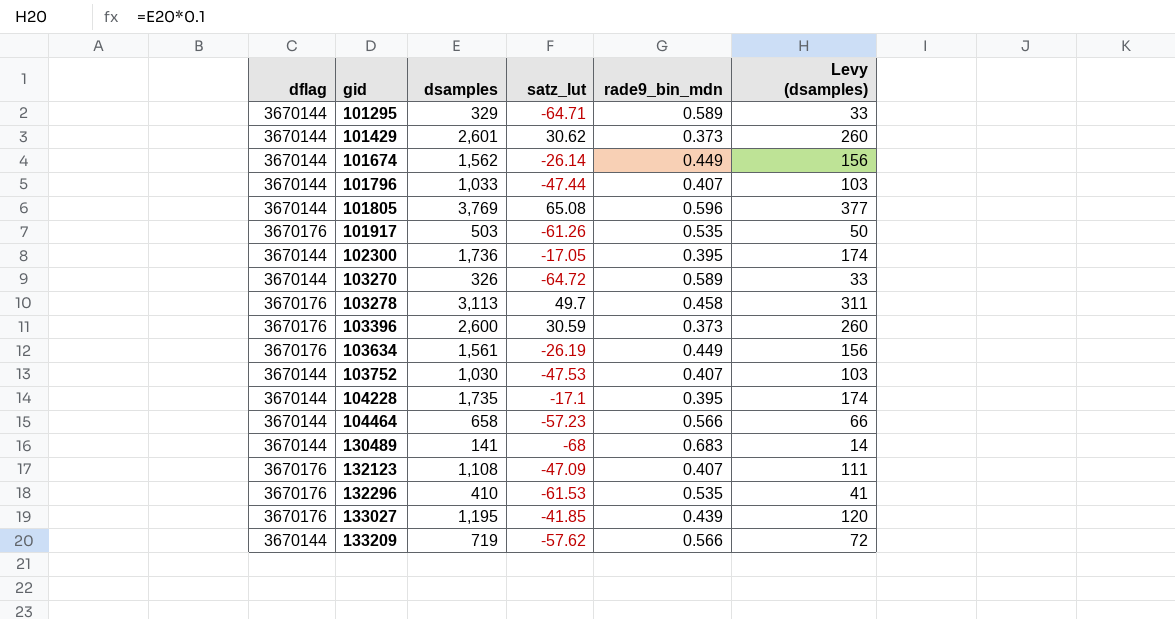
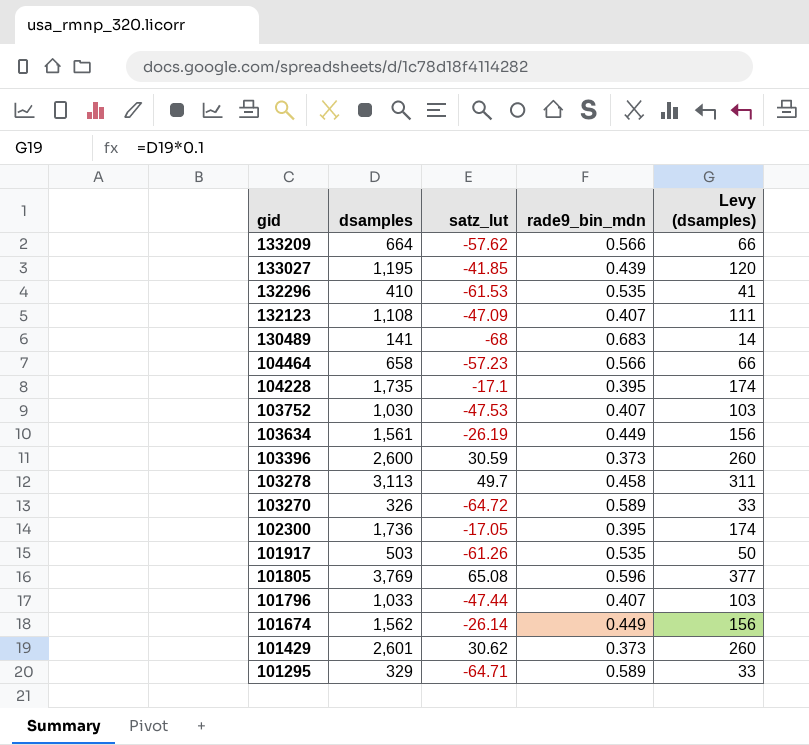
row order: gid ascending -> gid descending
column dflag | position: 1 -> none
133209 | dsamples: 719 -> 664
133209 | Levy (dsamples): 72 -> 66

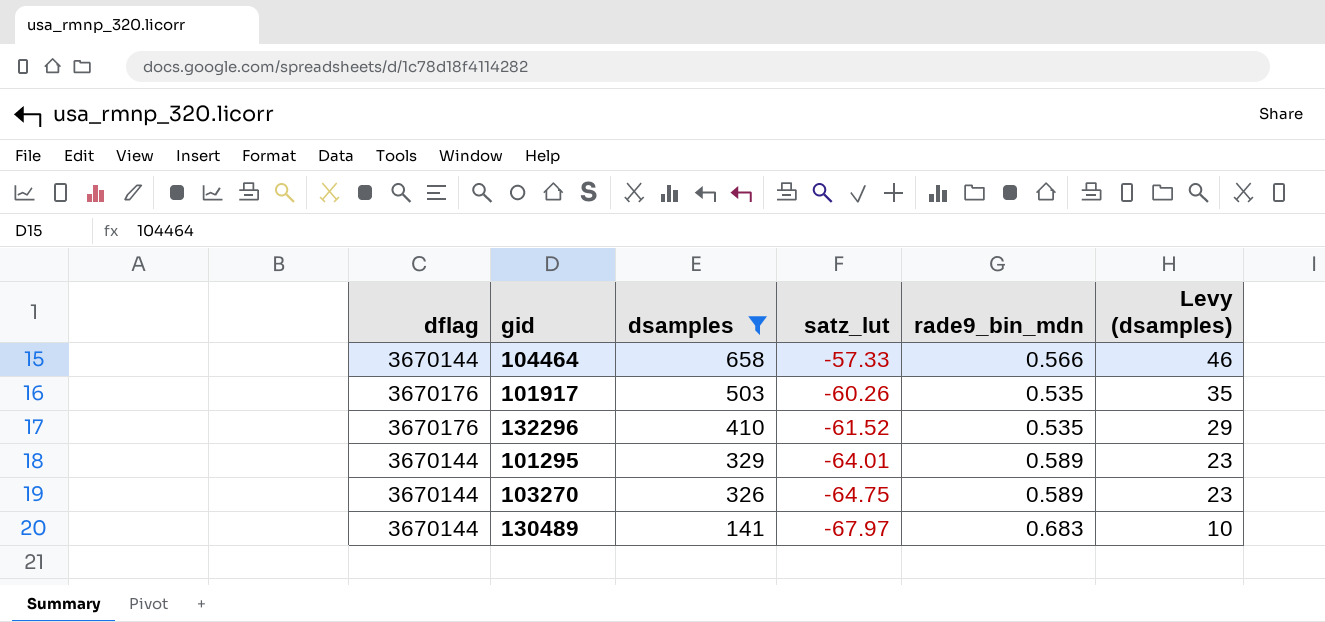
filter: none -> dsamples <= 658
row order: gid descending -> dsamples descending
column dflag | position: none -> 1
column Levy (dsamples) | formula: [dsamples] * 0.1 -> [dsamples] * 0.07
104464 | satz_lut: -57.23 -> -57.33
101917 | satz_lut: -61.26 -> -60.26
132296 | satz_lut: -61.53 -> -61.52
101295 | satz_lut: -64.71 -> -64.01
103270 | satz_lut: -64.72 -> -64.75
130489 | satz_lut: -68 -> -67.97

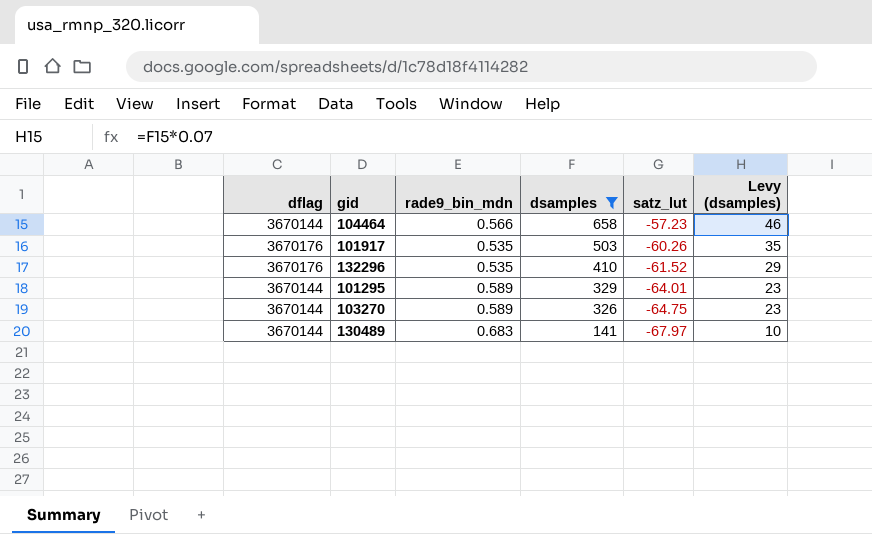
column rade9_bin_mdn | position: 5 -> 3
104464 | satz_lut: -57.33 -> -57.23

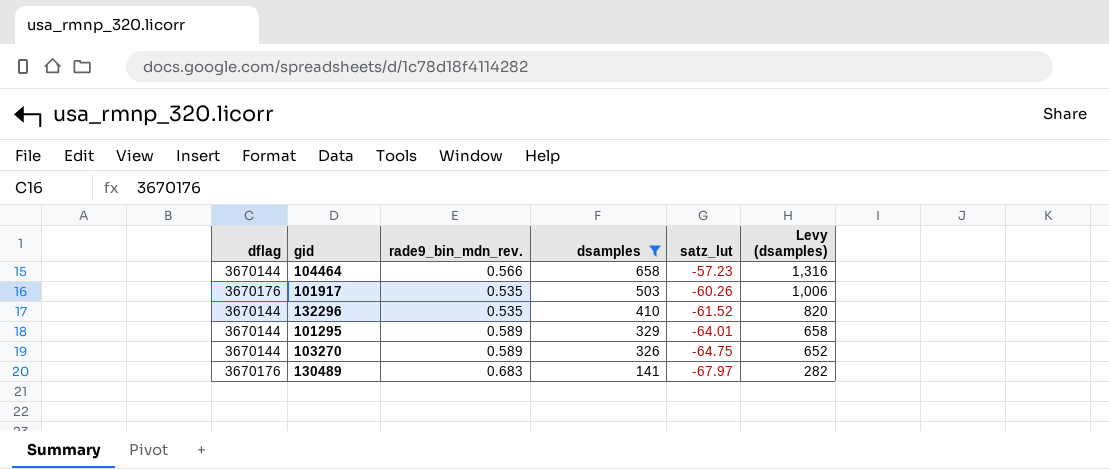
column name: rade9_bin_mdn -> rade9_bin_mdn_rev.
column Levy (dsamples) | formula: [dsamples] * 0.07 -> [dsamples] * 2
132296 | dflag: 3670176 -> 3670144
130489 | dflag: 3670144 -> 3670176

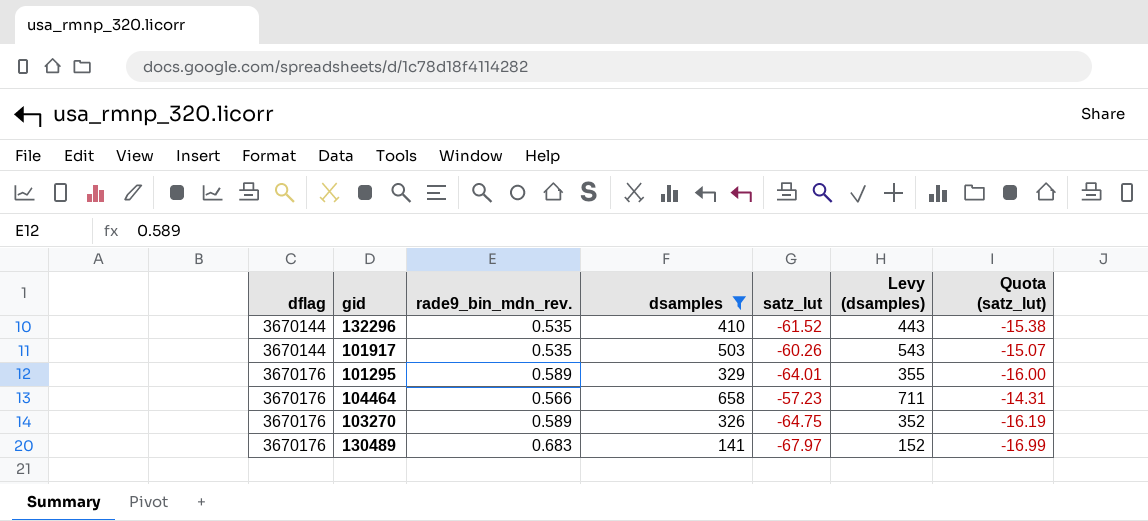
row order: dsamples descending -> dflag ascending
column Levy (dsamples) | formula: [dsamples] * 2 -> [dsamples] * 1.08
column Quota (satz_lut) | formula: none -> [satz_lut] * 0.25
101917 | dflag: 3670176 -> 3670144
101295 | dflag: 3670144 -> 3670176
104464 | dflag: 3670144 -> 3670176
103270 | dflag: 3670144 -> 3670176

